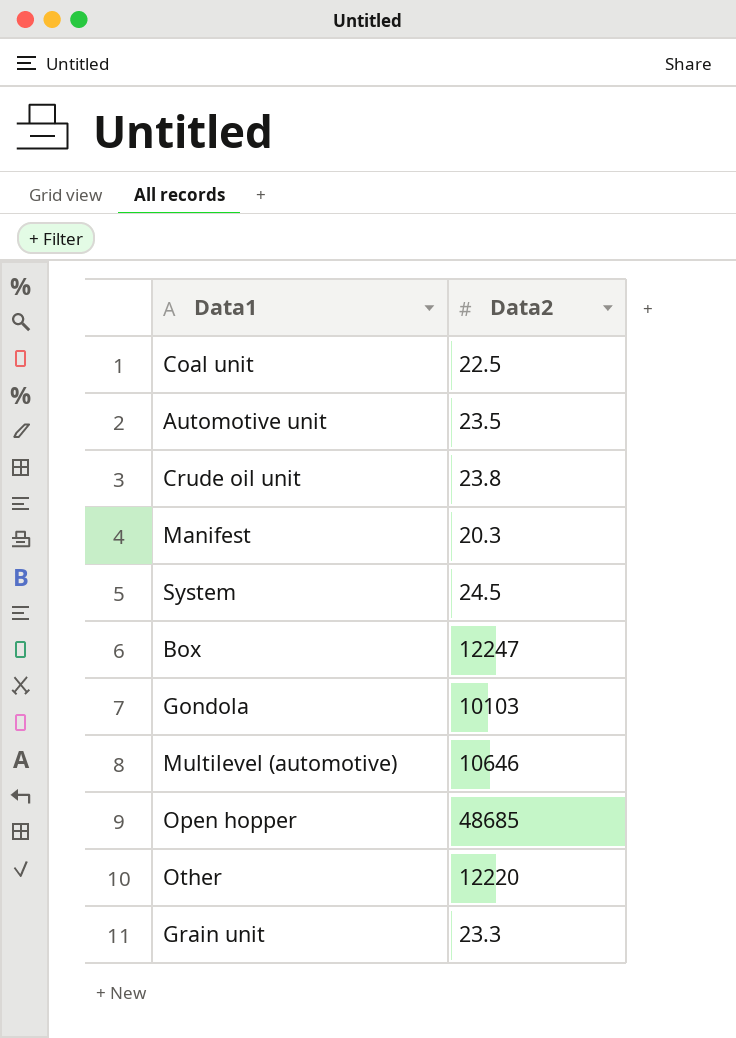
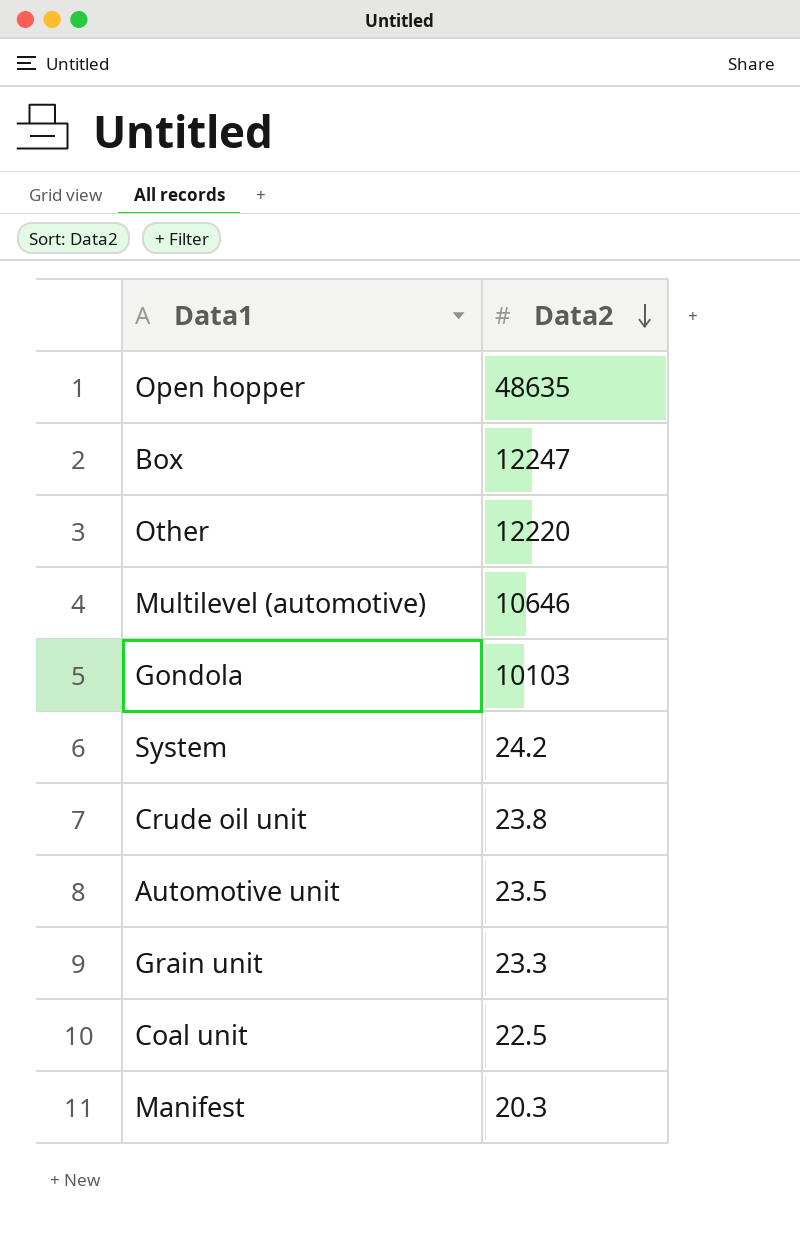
row order: none -> Data2 descending
Open hopper | Data2: 48685 -> 48635
System | Data2: 24.5 -> 24.2

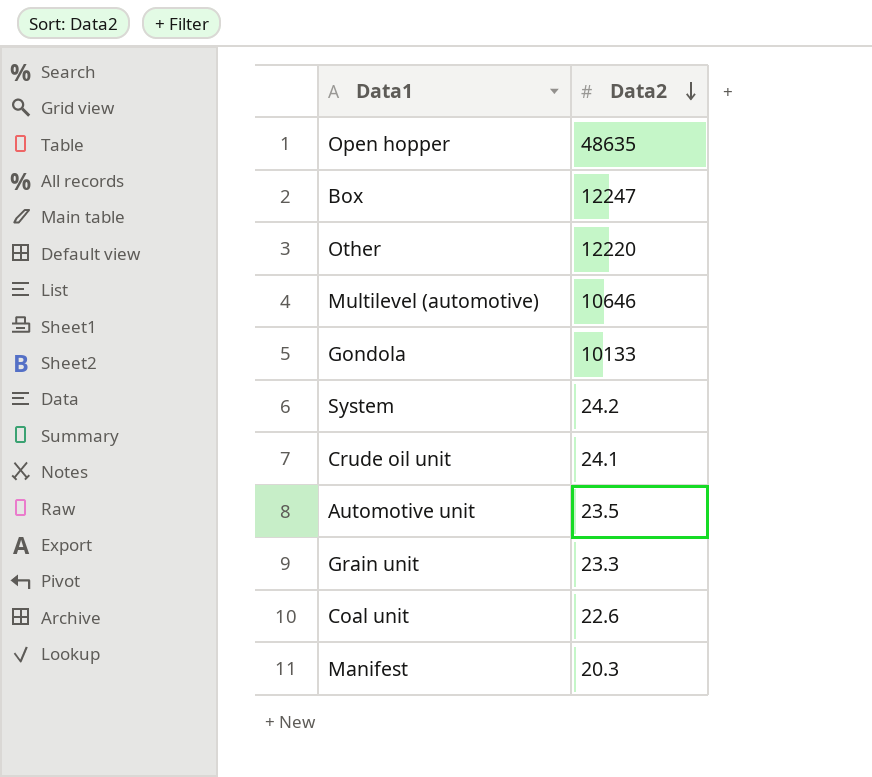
Gondola | Data2: 10103 -> 10133
Crude oil unit | Data2: 23.8 -> 24.1
Coal unit | Data2: 22.5 -> 22.6

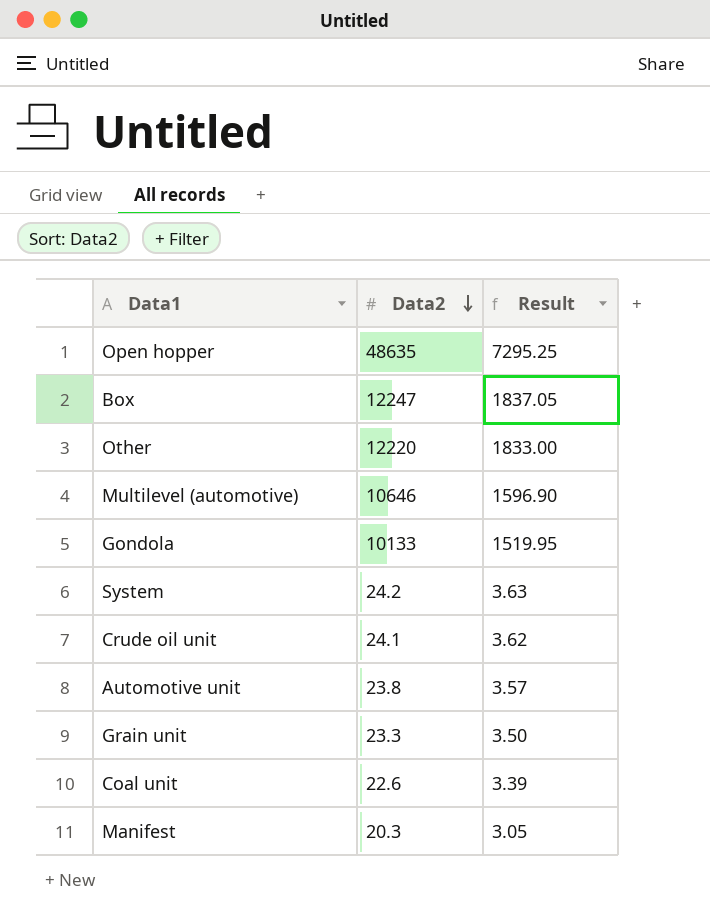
column Result | formula: none -> [Data2] * 0.15
Automotive unit | Data2: 23.5 -> 23.8

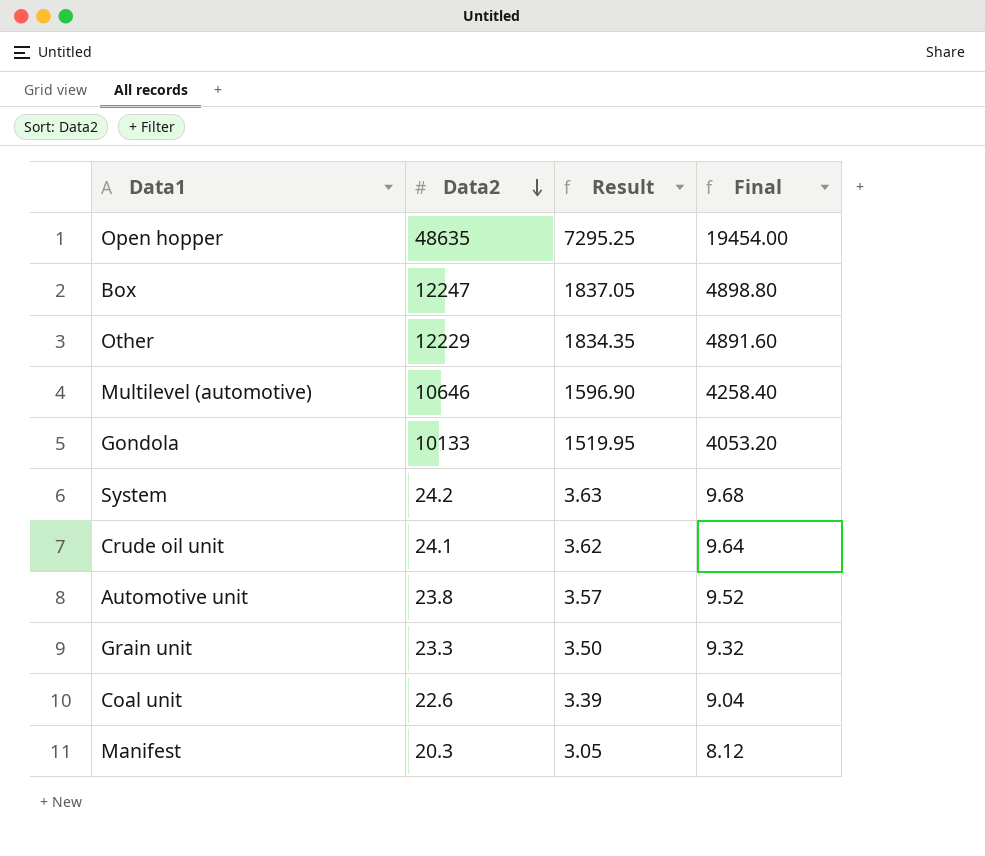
column Final | formula: none -> [Data2] * 0.4
Other | Data2: 12220 -> 12229
Other | Result: 1833.00 -> 1834.35

